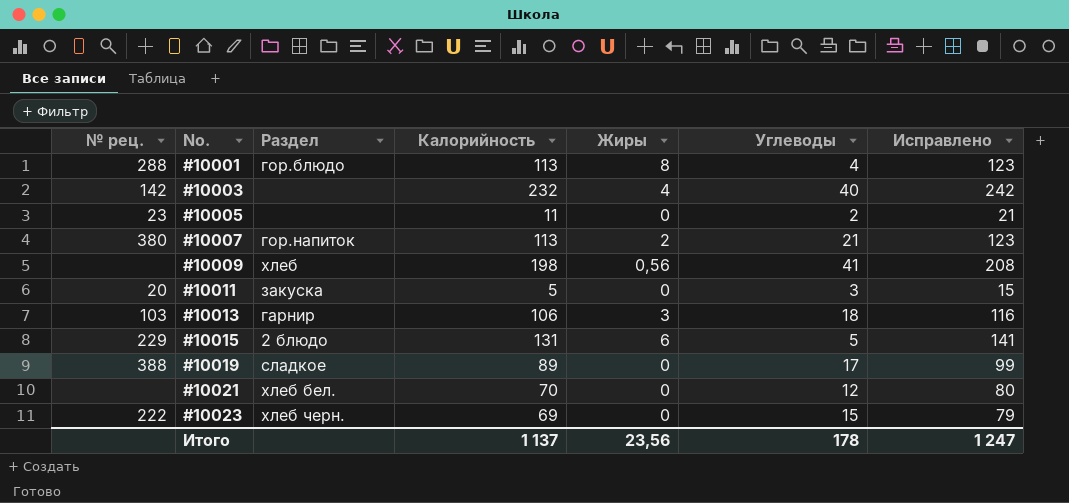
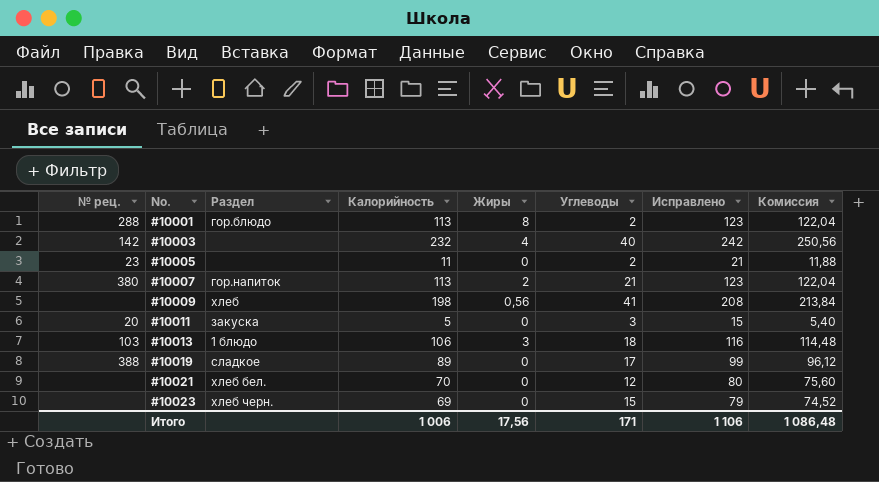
column Комиссия | formula: none -> [Калорийность] * 1,08
row #10015: 229 | 2 блюдо | 131 | 6 | 5 | 141 -> none
#10001 | Углеводы: 4 -> 2
#10013 | Раздел: гарнир -> 1 блюдо
#10023 | № рец.: 222 -> none
Итого | Калорийность: 1 137 -> 1 006
Итого | Жиры: 23,56 -> 17,56
Итого | Углеводы: 178 -> 171
Итого | Исправлено: 1 247 -> 1 106

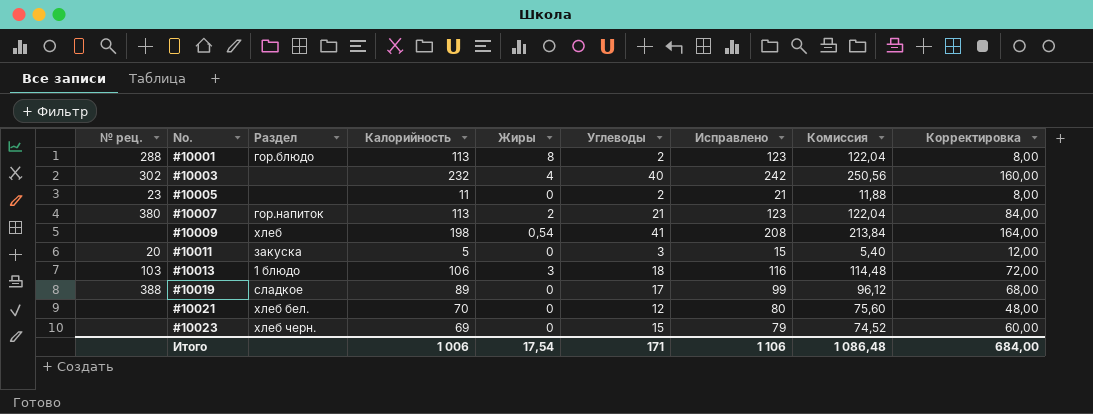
column Корректировка | formula: none -> [Углеводы] * 4
#10003 | № рец.: 142 -> 302
#10009 | Жиры: 0,56 -> 0,54
Итого | Жиры: 17,56 -> 17,54

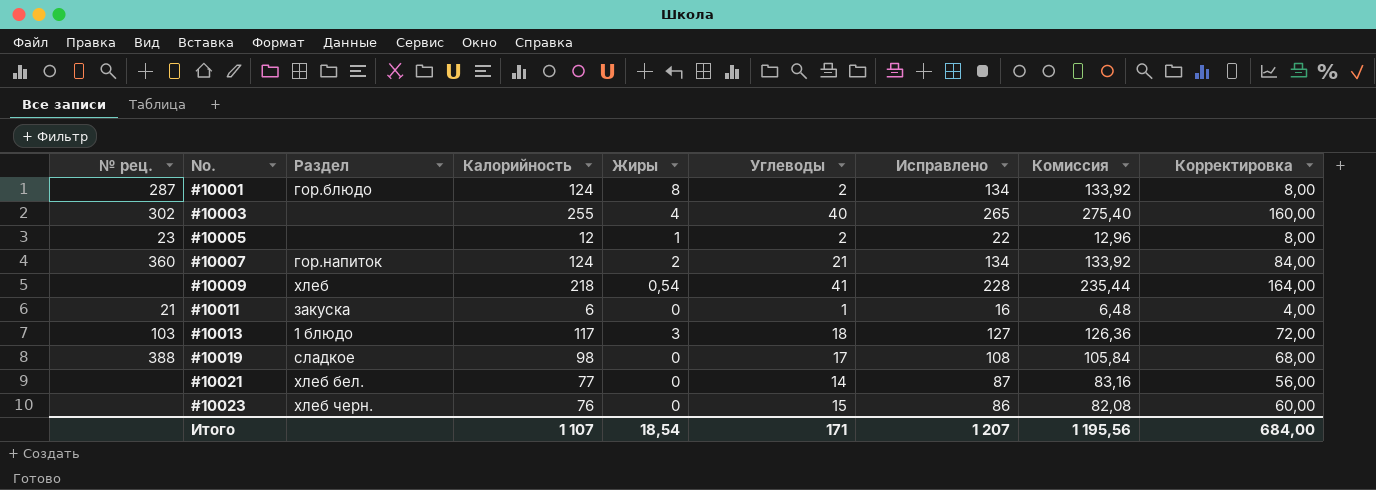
#10001 | № рец.: 288 -> 287
#10001 | Калорийность: 113 -> 124
#10001 | Исправлено: 123 -> 134
#10001 | Комиссия: 122,04 -> 133,92
#10003 | Калорийность: 232 -> 255
#10003 | Исправлено: 242 -> 265
#10003 | Комиссия: 250,56 -> 275,40
#10005 | Калорийность: 11 -> 12
#10005 | Жиры: 0 -> 1
#10005 | Исправлено: 21 -> 22
#10005 | Комиссия: 11,88 -> 12,96
#10007 | № рец.: 380 -> 360
#10007 | Калорийность: 113 -> 124
#10007 | Исправлено: 123 -> 134
#10007 | Комиссия: 122,04 -> 133,92
#10009 | Калорийность: 198 -> 218
#10009 | Исправлено: 208 -> 228
#10009 | Комиссия: 213,84 -> 235,44
#10011 | № рец.: 20 -> 21
#10011 | Калорийность: 5 -> 6
#10011 | Углеводы: 3 -> 1
#10011 | Исправлено: 15 -> 16
#10011 | Комиссия: 5,40 -> 6,48
#10011 | Корректировка: 12,00 -> 4,00
#10013 | Калорийность: 106 -> 117
#10013 | Исправлено: 116 -> 127
#10013 | Комиссия: 114,48 -> 126,36
#10019 | Калорийность: 89 -> 98
#10019 | Исправлено: 99 -> 108
#10019 | Комиссия: 96,12 -> 105,84
#10021 | Калорийность: 70 -> 77
#10021 | Углеводы: 12 -> 14
#10021 | Исправлено: 80 -> 87
#10021 | Комиссия: 75,60 -> 83,16
#10021 | Корректировка: 48,00 -> 56,00
#10023 | Калорийность: 69 -> 76
#10023 | Исправлено: 79 -> 86
#10023 | Комиссия: 74,52 -> 82,08
Итого | Калорийность: 1 006 -> 1 107
Итого | Жиры: 17,54 -> 18,54
Итого | Исправлено: 1 106 -> 1 207
Итого | Комиссия: 1 086,48 -> 1 195,56

